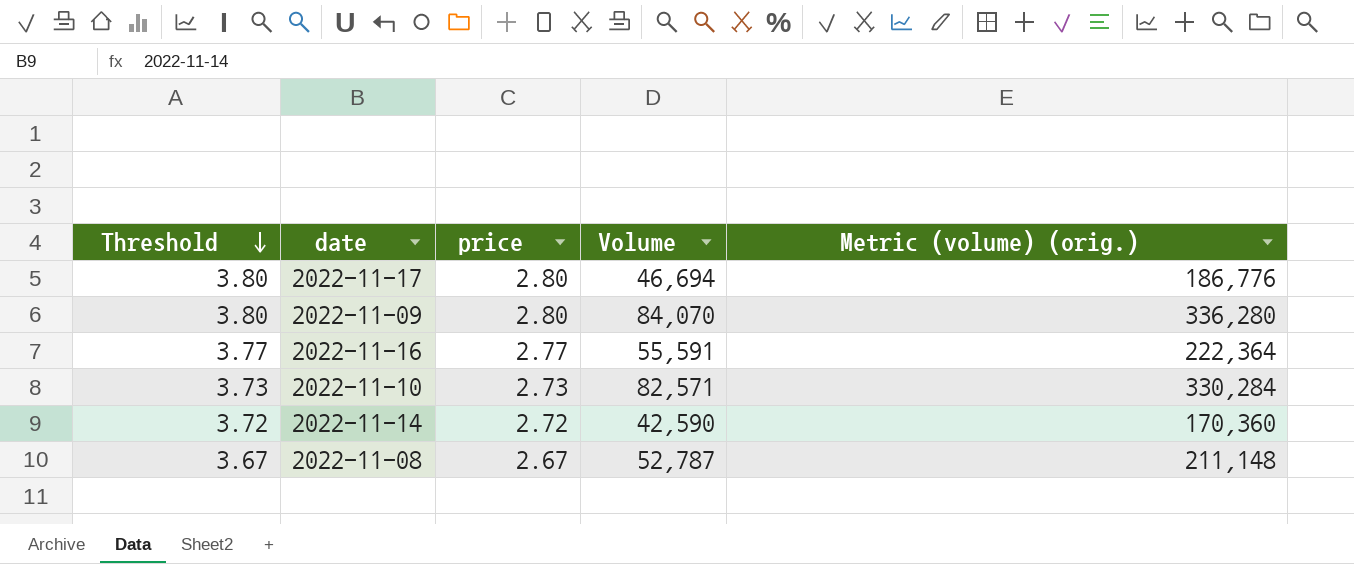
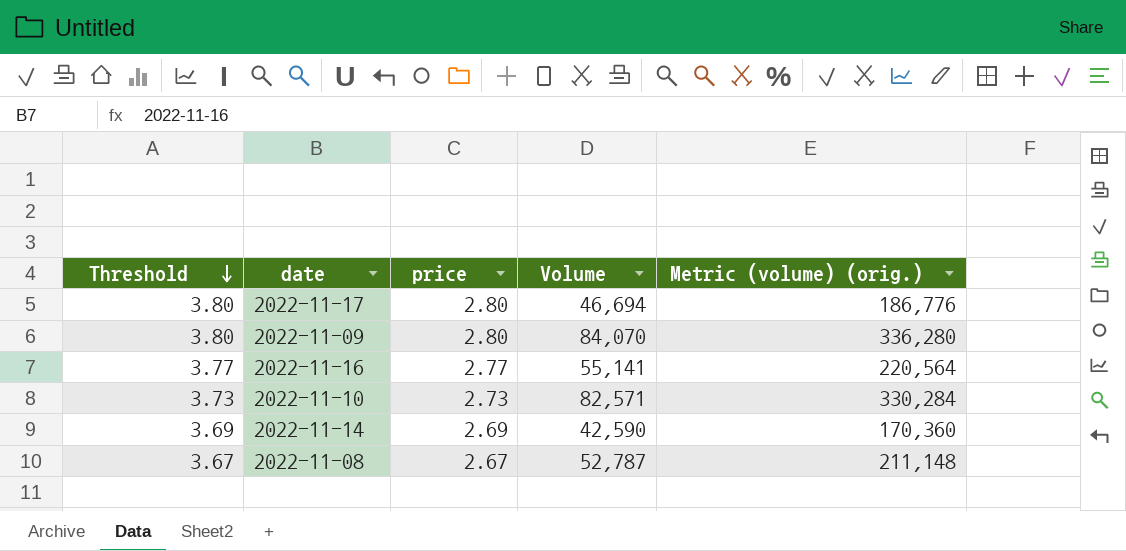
2022-11-16 | Volume: 55,591 -> 55,141
2022-11-16 | Metric (volume) (orig.): 222,364 -> 220,564
2022-11-14 | Threshold: 3.72 -> 3.69
2022-11-14 | price: 2.72 -> 2.69

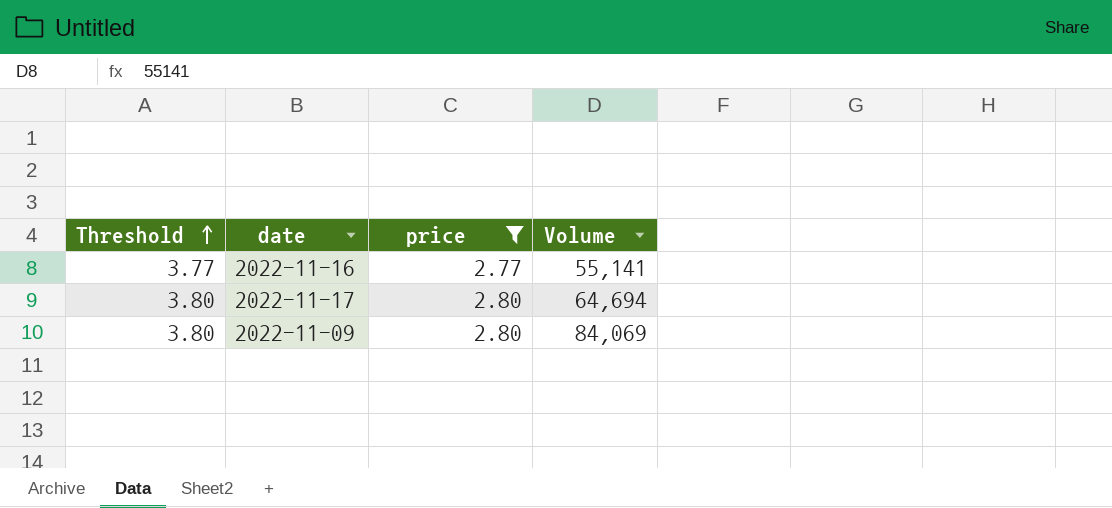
filter: none -> price >= 2.77
row order: Threshold descending -> Threshold ascending
column Metric (volume) (orig.) | formula: [Volume] * 4 -> none
2022-11-17 | Volume: 46,694 -> 64,694
2022-11-09 | Volume: 84,070 -> 84,069

